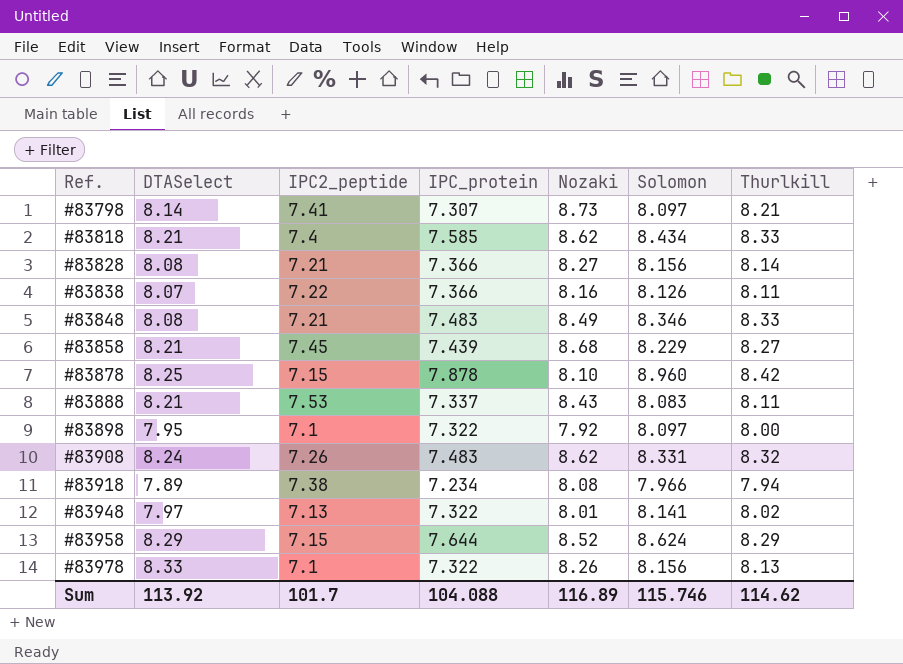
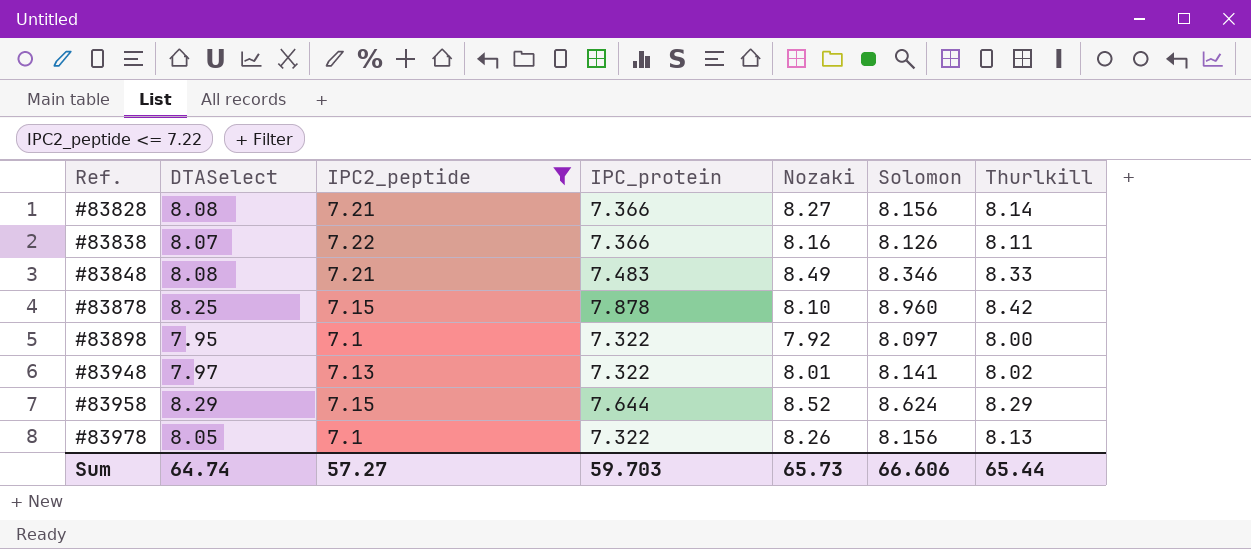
filter: none -> IPC2_peptide <= 7.22
#83978 | DTASelect: 8.33 -> 8.05
Sum | DTASelect: 113.92 -> 64.74
Sum | IPC2_peptide: 101.7 -> 57.27
Sum | IPC_protein: 104.088 -> 59.703
Sum | Nozaki: 116.89 -> 65.73
Sum | Solomon: 115.746 -> 66.606
Sum | Thurlkill: 114.62 -> 65.44

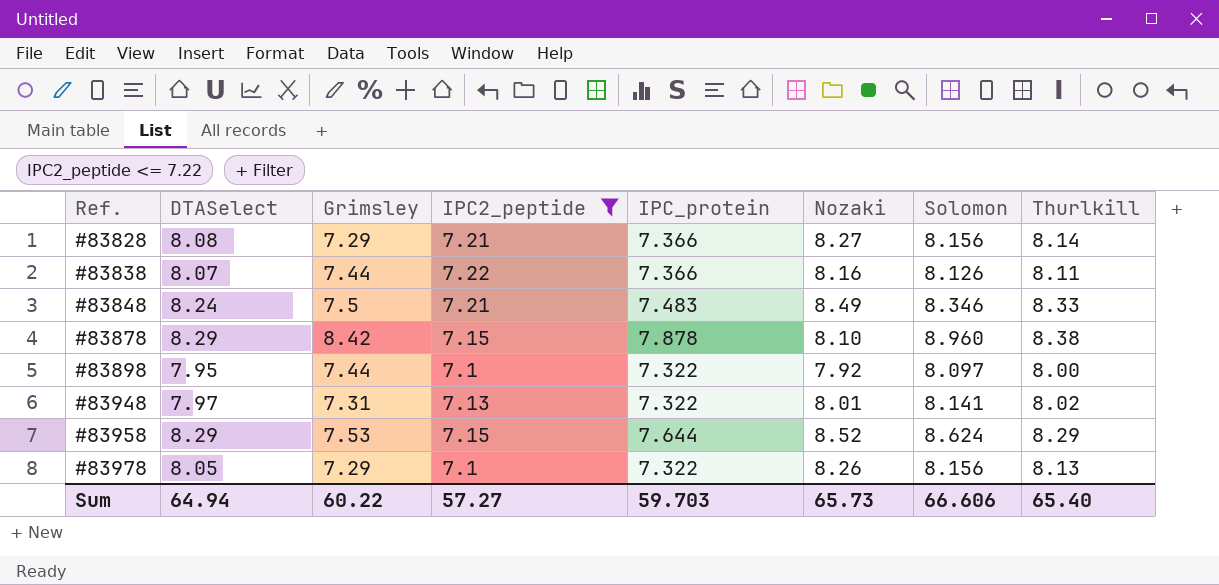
column Grimsley | position: none -> 3
#83848 | DTASelect: 8.08 -> 8.24
#83878 | DTASelect: 8.25 -> 8.29
#83878 | Thurlkill: 8.42 -> 8.38
Sum | DTASelect: 64.74 -> 64.94
Sum | Thurlkill: 65.44 -> 65.40

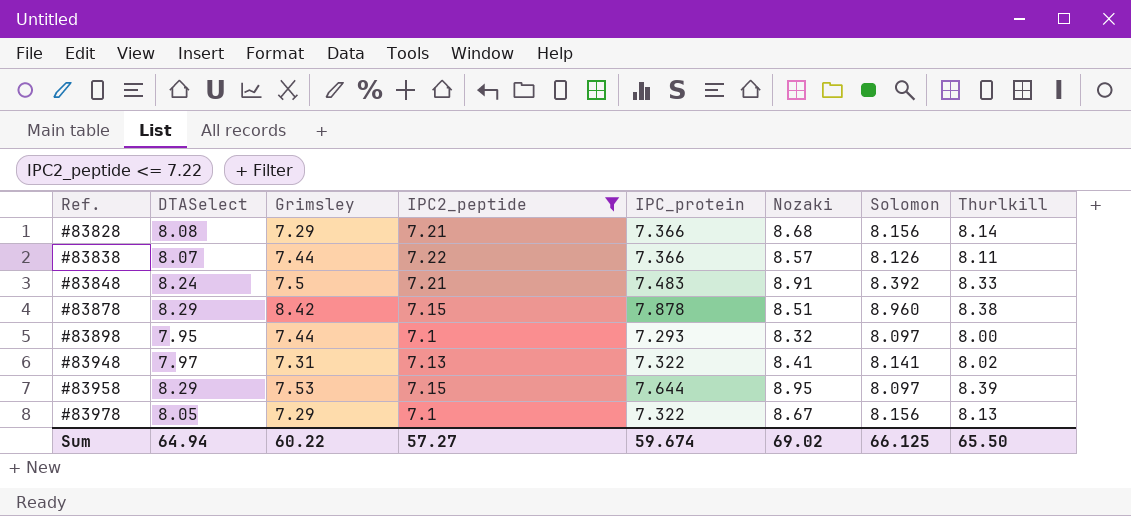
#83828 | Nozaki: 8.27 -> 8.68
#83838 | Nozaki: 8.16 -> 8.57
#83848 | Nozaki: 8.49 -> 8.91
#83848 | Solomon: 8.346 -> 8.392
#83878 | Nozaki: 8.10 -> 8.51
#83898 | IPC_protein: 7.322 -> 7.293
#83898 | Nozaki: 7.92 -> 8.32
#83948 | Nozaki: 8.01 -> 8.41
#83958 | Nozaki: 8.52 -> 8.95
#83958 | Solomon: 8.624 -> 8.097
#83958 | Thurlkill: 8.29 -> 8.39
#83978 | Nozaki: 8.26 -> 8.67
Sum | IPC_protein: 59.703 -> 59.674
Sum | Nozaki: 65.73 -> 69.02
Sum | Solomon: 66.606 -> 66.125
Sum | Thurlkill: 65.40 -> 65.50

